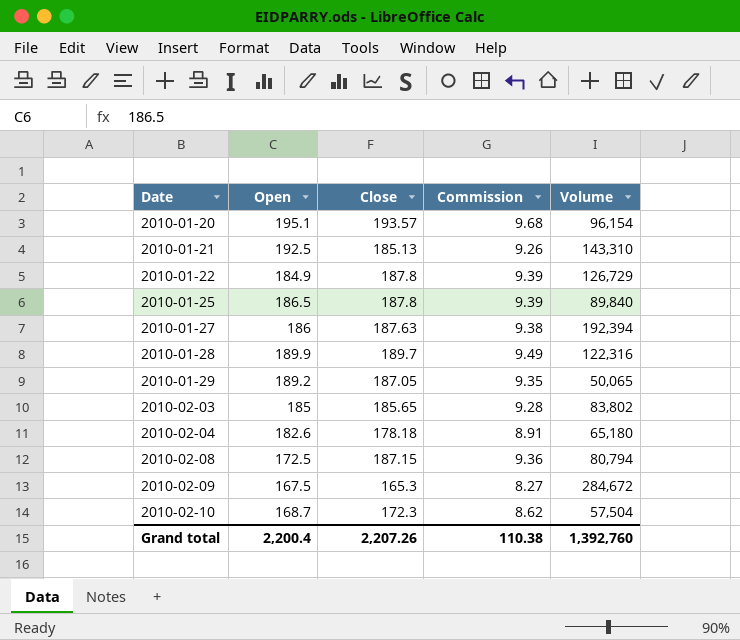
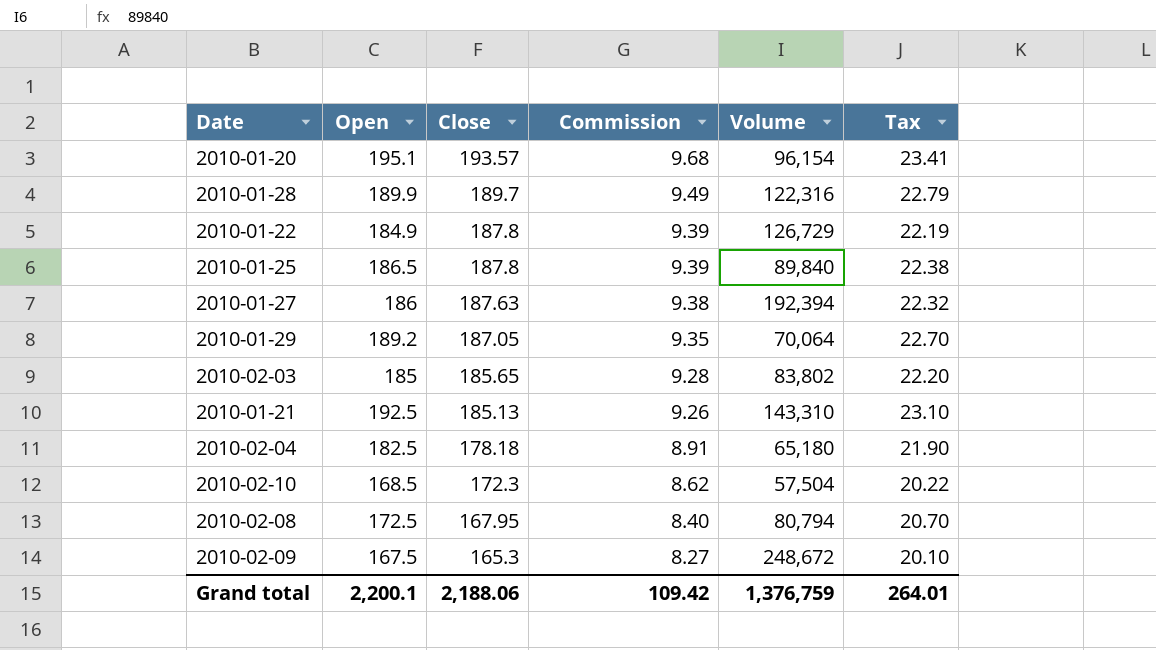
row order: Date ascending -> Close descending
column Tax | formula: none -> [Open] * 0.12
2010-01-29 | Volume: 50,065 -> 70,064
2010-02-04 | Open: 182.6 -> 182.5
2010-02-10 | Open: 168.7 -> 168.5
2010-02-08 | Close: 187.15 -> 167.95
2010-02-08 | Commission: 9.36 -> 8.40
2010-02-09 | Volume: 284,672 -> 248,672
Grand total | Open: 2,200.4 -> 2,200.1
Grand total | Close: 2,207.26 -> 2,188.06
Grand total | Commission: 110.38 -> 109.42
Grand total | Volume: 1,392,760 -> 1,376,759

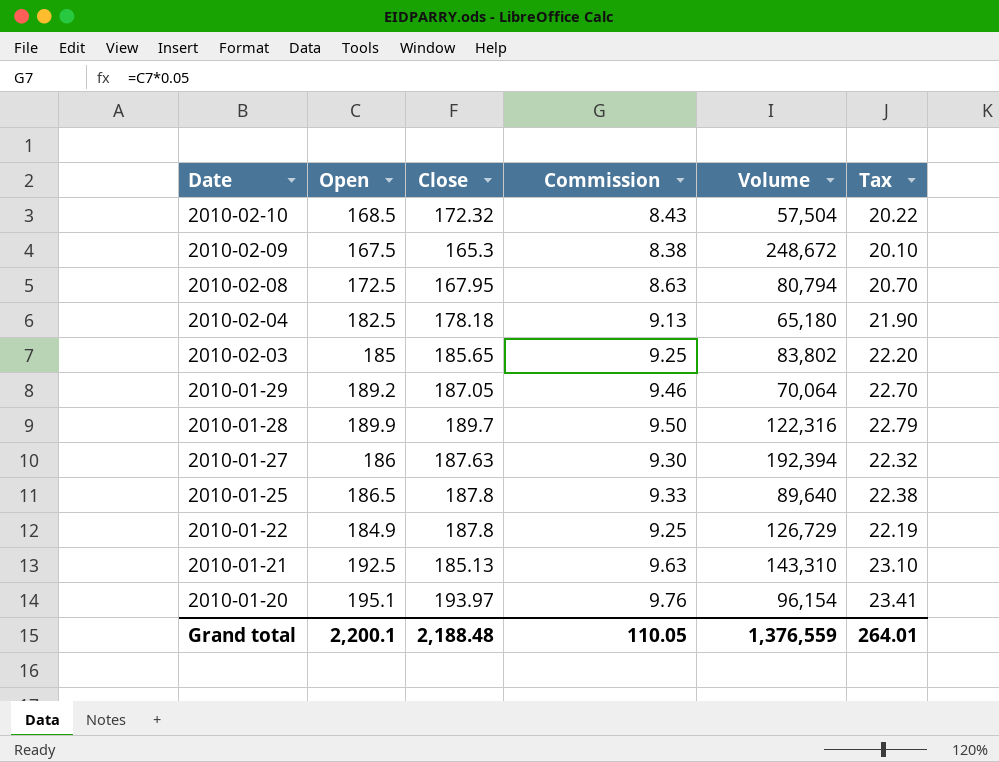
row order: Close descending -> Date descending
column Commission | formula: [Close] * 0.05 -> [Open] * 0.05
2010-02-10 | Close: 172.3 -> 172.32
2010-01-25 | Volume: 89,840 -> 89,640
2010-01-20 | Close: 193.57 -> 193.97
Grand total | Close: 2,188.06 -> 2,188.48
Grand total | Commission: 109.42 -> 110.05
Grand total | Volume: 1,376,759 -> 1,376,559

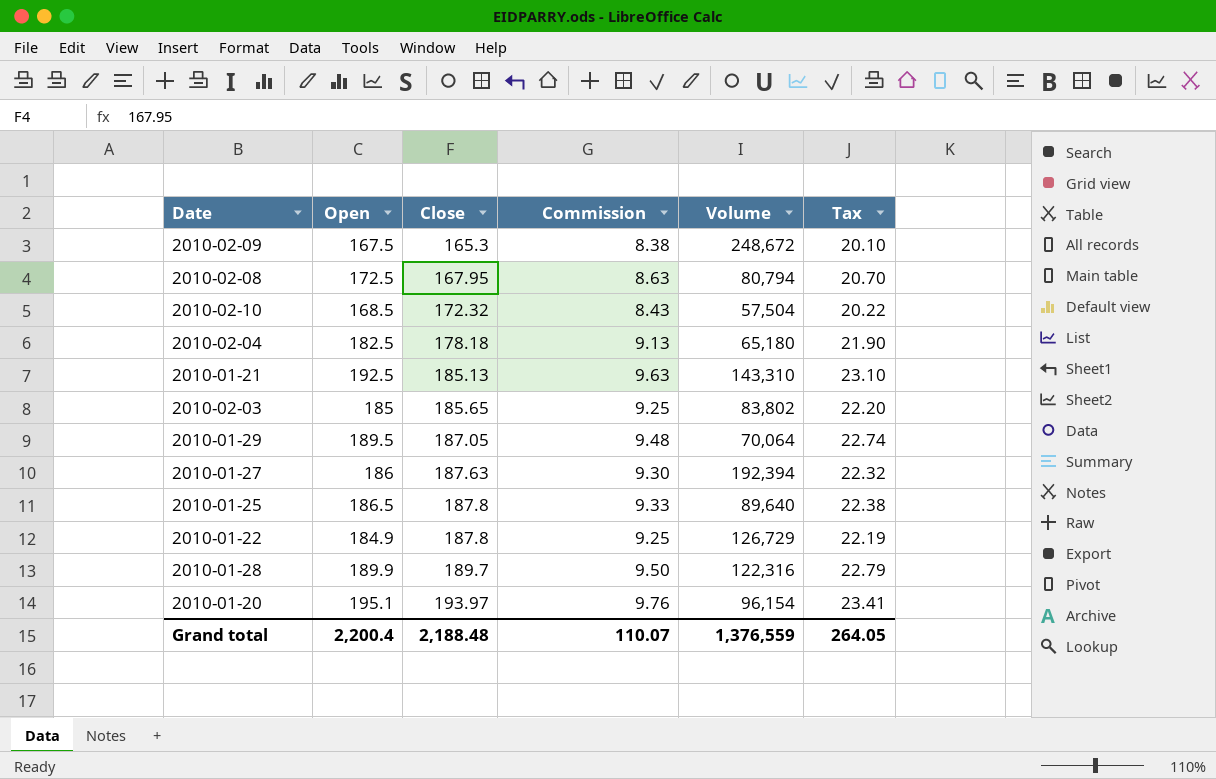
row order: Date descending -> Close ascending
2010-01-29 | Open: 189.2 -> 189.5
2010-01-29 | Commission: 9.46 -> 9.48
2010-01-29 | Tax: 22.70 -> 22.74
Grand total | Open: 2,200.1 -> 2,200.4
Grand total | Commission: 110.05 -> 110.07
Grand total | Tax: 264.01 -> 264.05

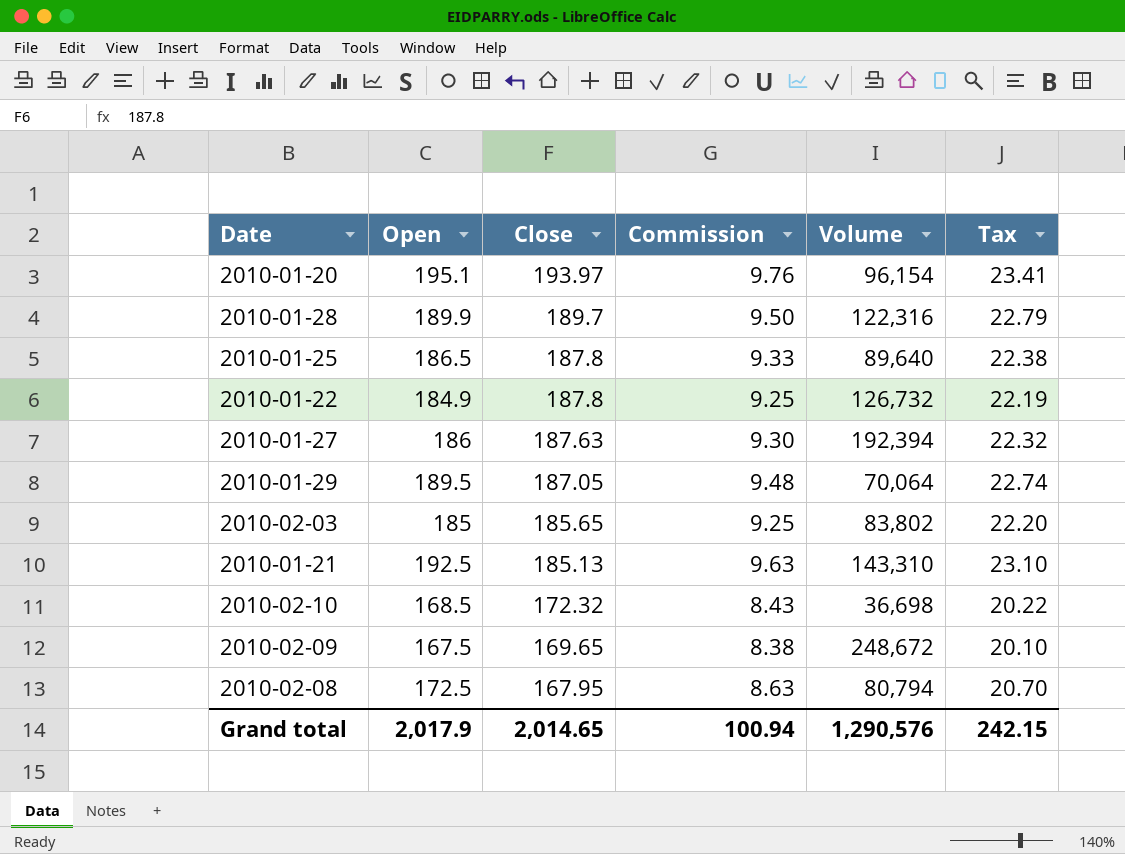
row order: Close ascending -> Close descending
row 2010-02-04: 182.5 | 178.18 | 9.13 | 65,180 | 21.90 -> none
2010-01-22 | Volume: 126,729 -> 126,732
2010-02-10 | Volume: 57,504 -> 36,698
2010-02-09 | Close: 165.3 -> 169.65
Grand total | Open: 2,200.4 -> 2,017.9
Grand total | Close: 2,188.48 -> 2,014.65
Grand total | Commission: 110.07 -> 100.94
Grand total | Volume: 1,376,559 -> 1,290,576
Grand total | Tax: 264.05 -> 242.15

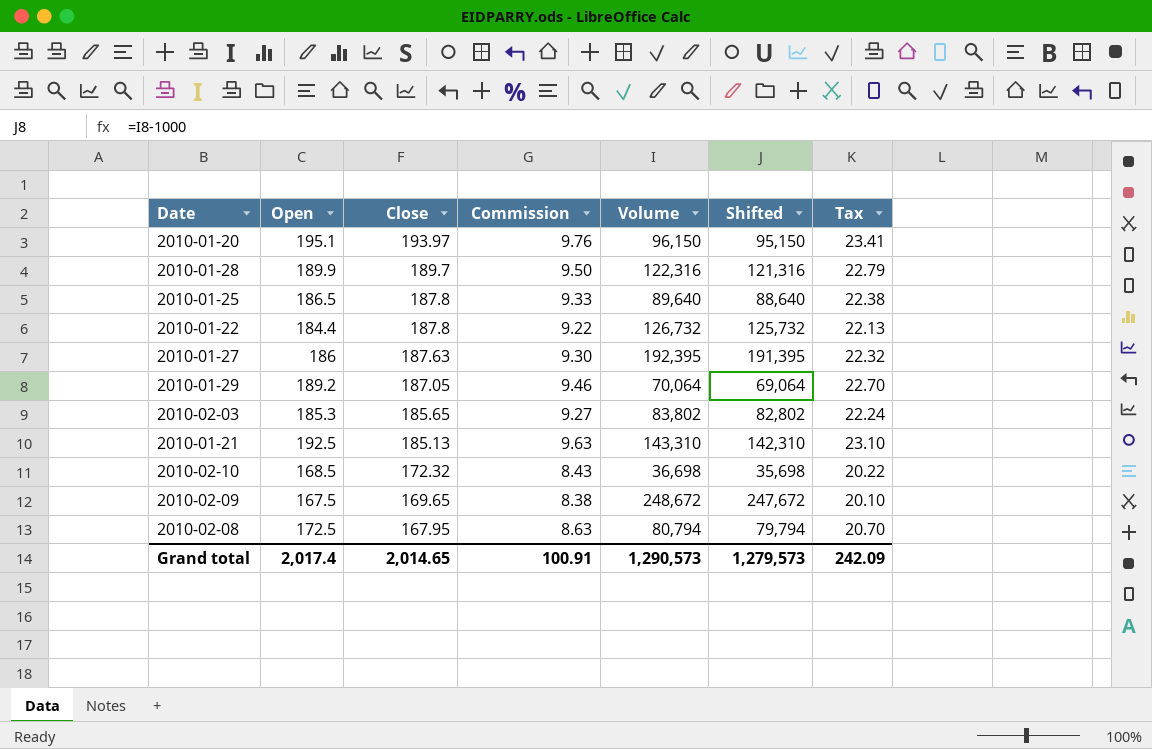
column Shifted | formula: none -> [Volume] - 1000
2010-01-20 | Volume: 96,154 -> 96,150
2010-01-22 | Open: 184.9 -> 184.4
2010-01-22 | Commission: 9.25 -> 9.22
2010-01-22 | Tax: 22.19 -> 22.13
2010-01-27 | Volume: 192,394 -> 192,395
2010-01-29 | Open: 189.5 -> 189.2
2010-01-29 | Commission: 9.48 -> 9.46
2010-01-29 | Tax: 22.74 -> 22.70
2010-02-03 | Open: 185 -> 185.3
2010-02-03 | Commission: 9.25 -> 9.27
2010-02-03 | Tax: 22.20 -> 22.24
Grand total | Open: 2,017.9 -> 2,017.4
Grand total | Commission: 100.94 -> 100.91
Grand total | Volume: 1,290,576 -> 1,290,573
Grand total | Tax: 242.15 -> 242.09

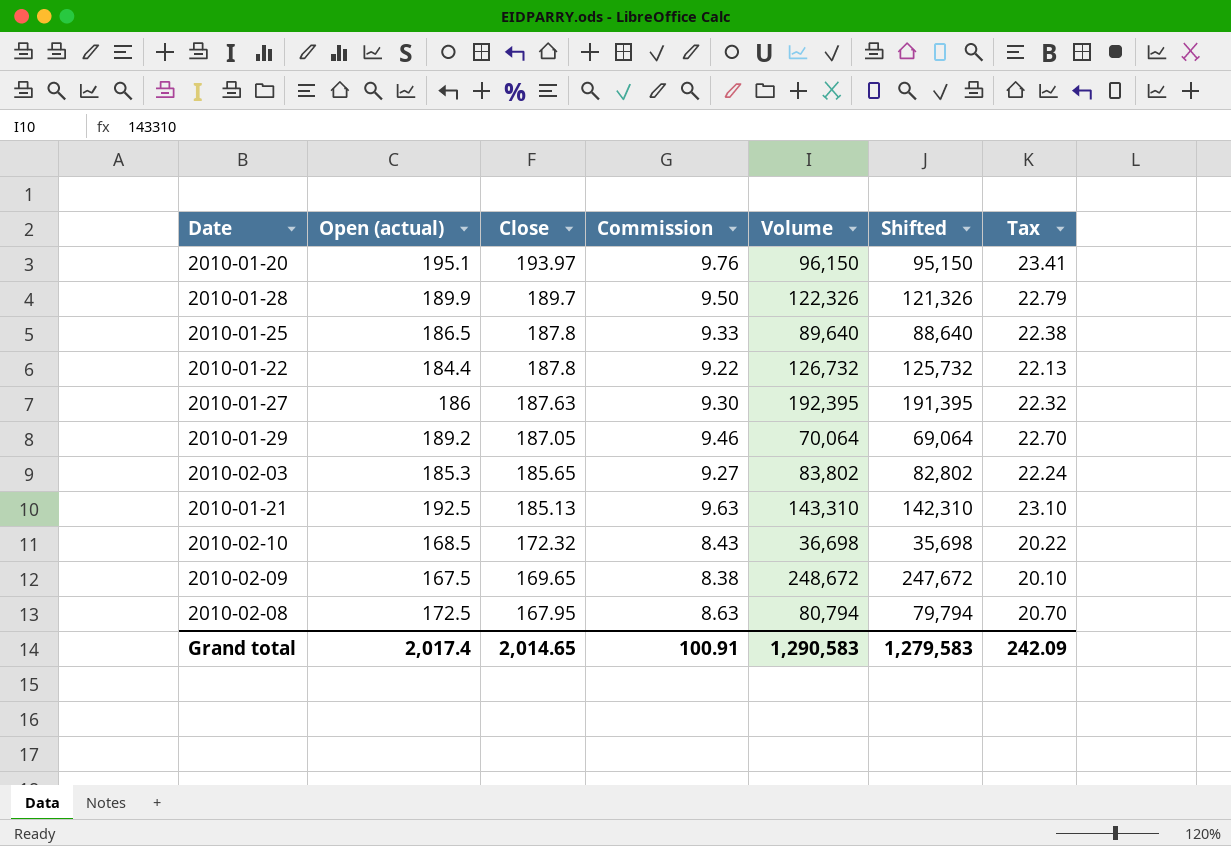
column name: Open -> Open (actual)
2010-01-28 | Volume: 122,316 -> 122,326
2010-01-28 | Shifted: 121,316 -> 121,326
Grand total | Volume: 1,290,573 -> 1,290,583
Grand total | Shifted: 1,279,573 -> 1,279,583

